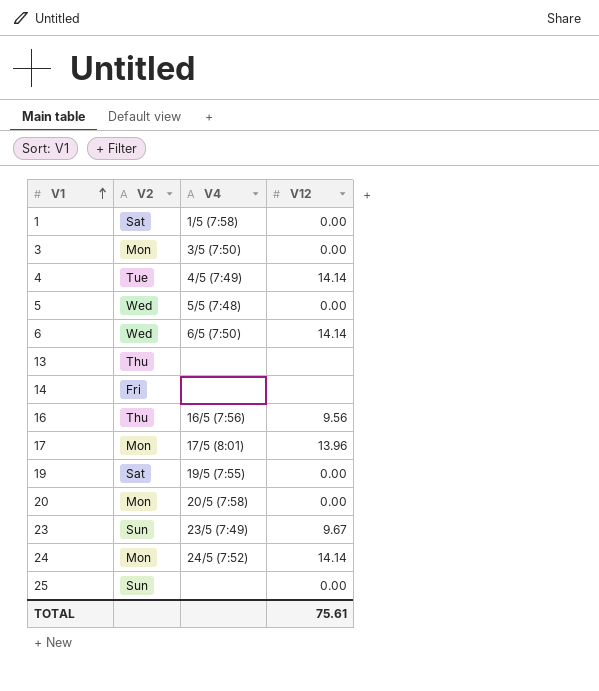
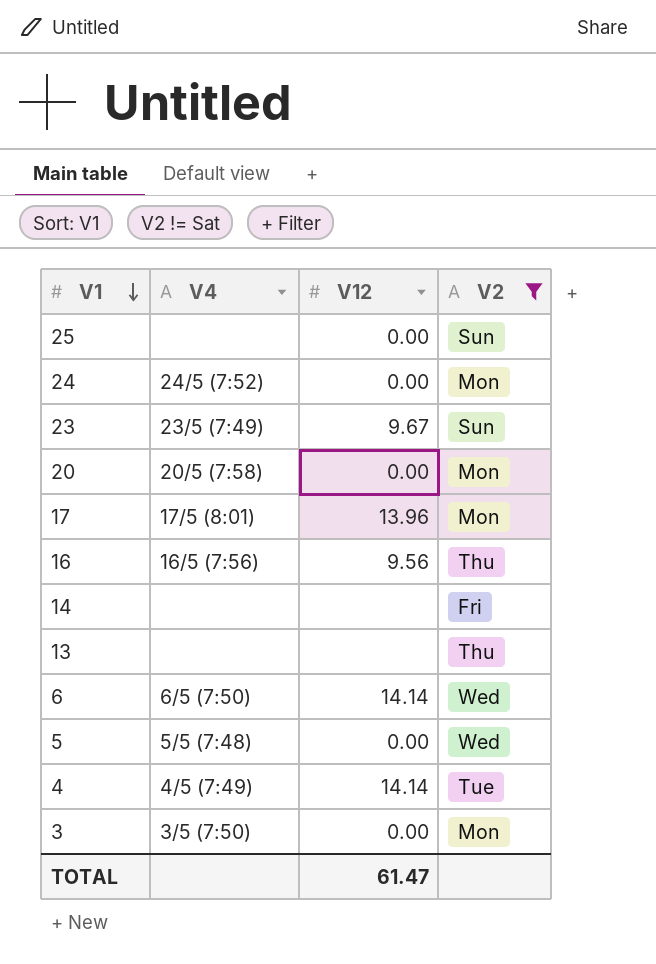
filter: none -> V2 != Sat
row order: V1 ascending -> V1 descending
column V2 | position: 2 -> 4
24 | V12: 14.14 -> 0.00
TOTAL | V12: 75.61 -> 61.47

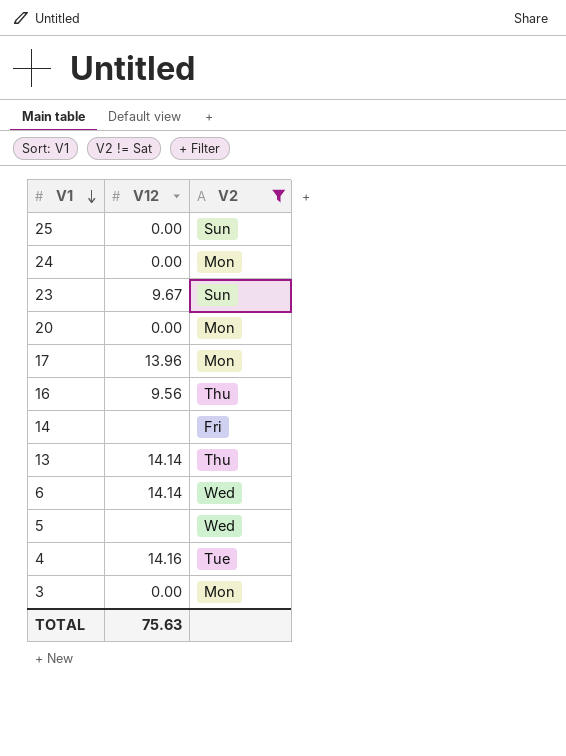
column V4 | position: 2 -> none
13 | V12: none -> 14.14
5 | V12: 0.00 -> none
4 | V12: 14.14 -> 14.16
TOTAL | V12: 61.47 -> 75.63

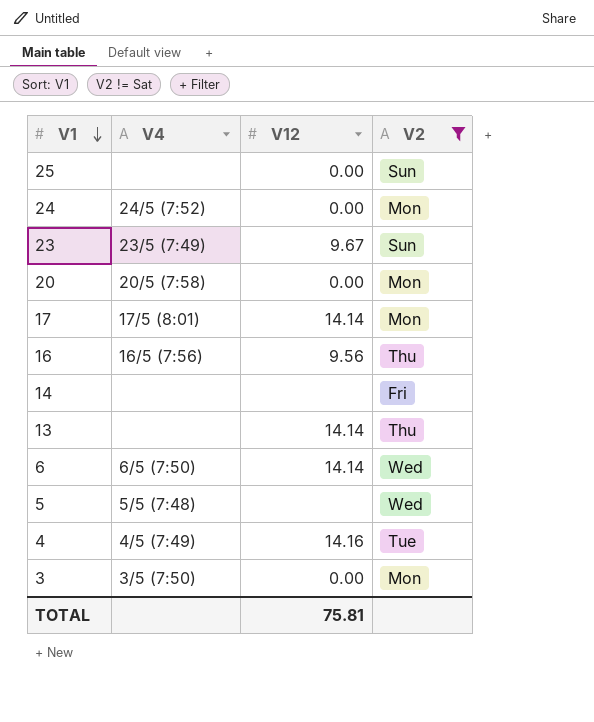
column V4 | position: none -> 2
17 | V12: 13.96 -> 14.14
TOTAL | V12: 75.63 -> 75.81

